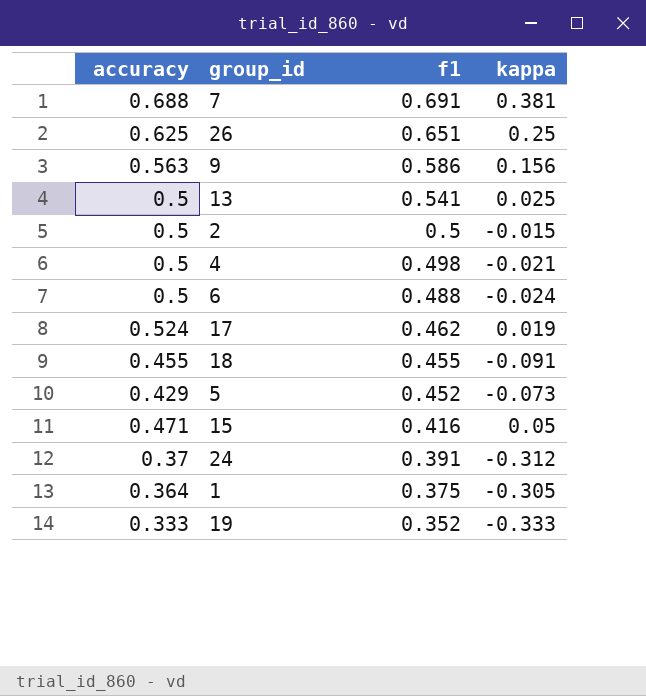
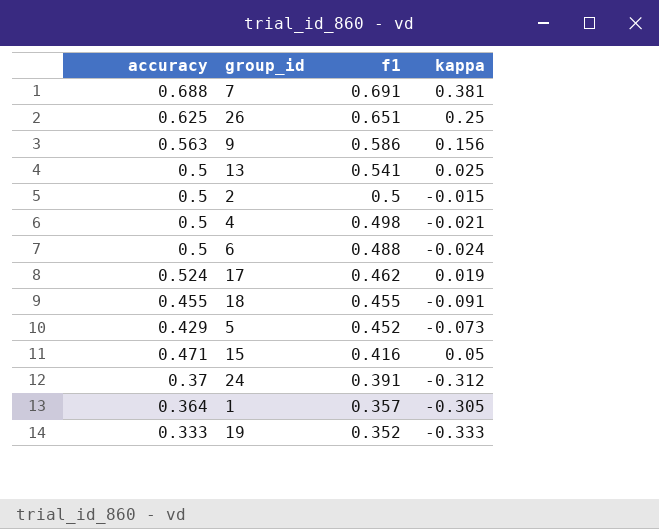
1 | f1: 0.375 -> 0.357

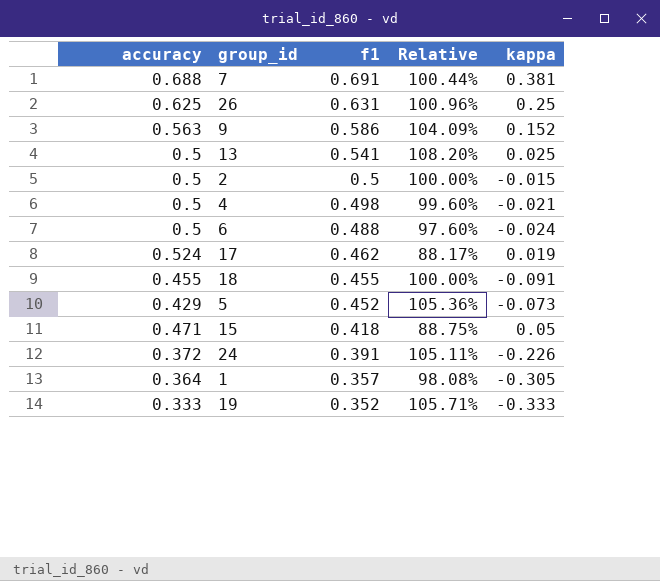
column Relative | formula: none -> [f1] / [accuracy]
26 | f1: 0.651 -> 0.631
9 | kappa: 0.156 -> 0.152
15 | f1: 0.416 -> 0.418
24 | accuracy: 0.37 -> 0.372
24 | kappa: -0.312 -> -0.226

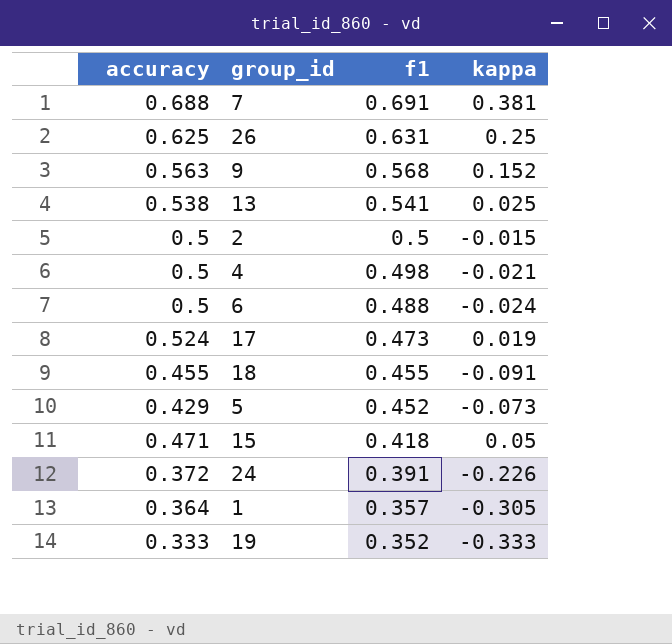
column Relative | formula: [f1] / [accuracy] -> none
9 | f1: 0.586 -> 0.568
13 | accuracy: 0.5 -> 0.538
17 | f1: 0.462 -> 0.473

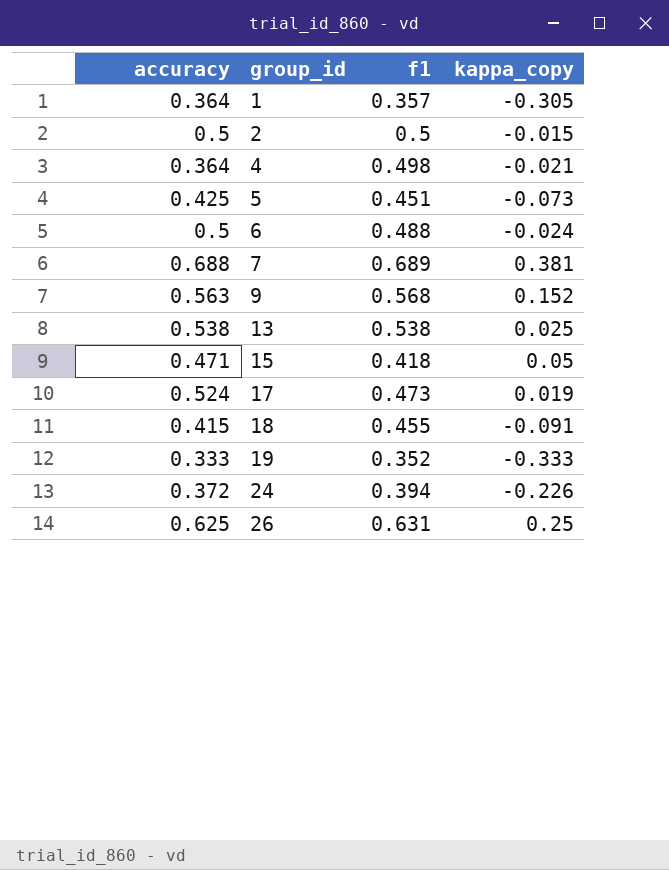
row order: f1 descending -> group_id ascending
column name: kappa -> kappa_copy
4 | accuracy: 0.5 -> 0.364
5 | accuracy: 0.429 -> 0.425
5 | f1: 0.452 -> 0.451
7 | f1: 0.691 -> 0.689
13 | f1: 0.541 -> 0.538
18 | accuracy: 0.455 -> 0.415
24 | f1: 0.391 -> 0.394

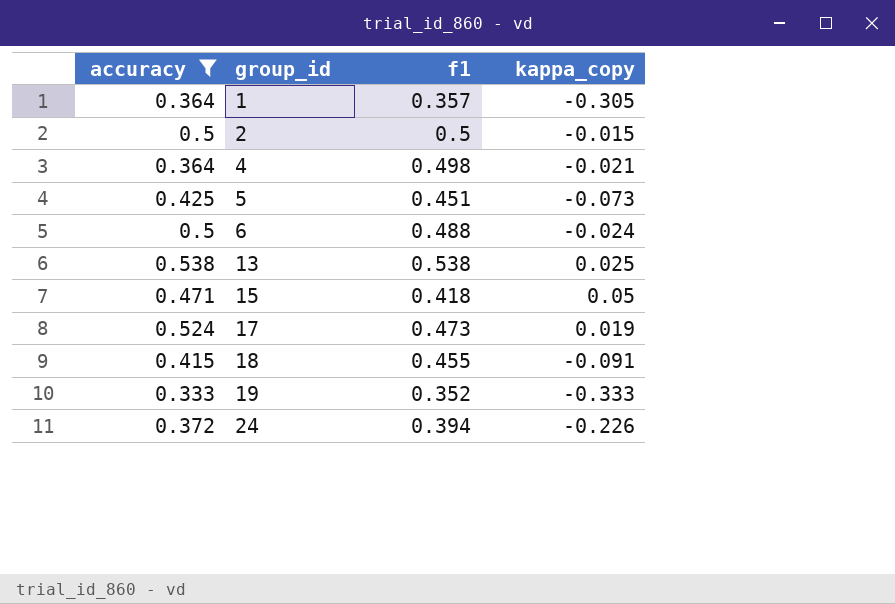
filter: none -> accuracy <= 0.538

